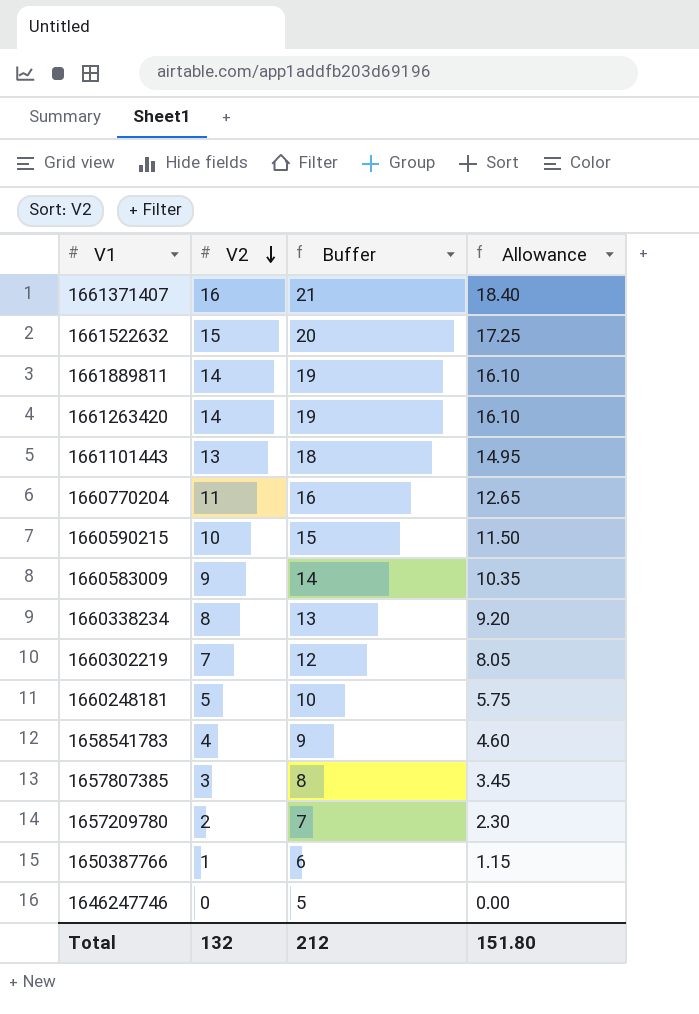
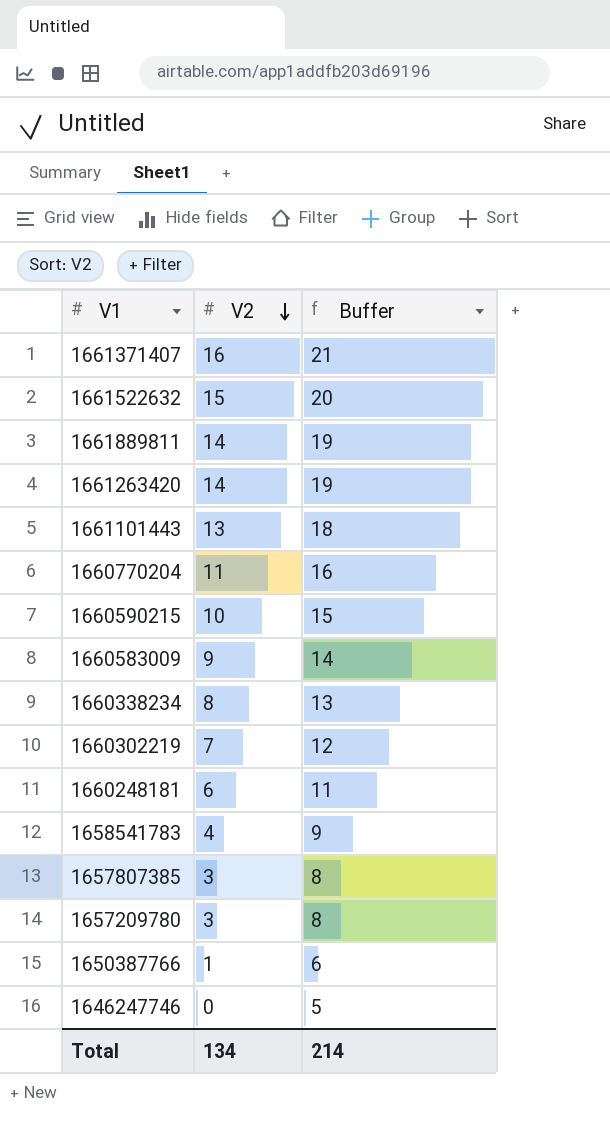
column Allowance | formula: [V2] * 1.15 -> none
1660248181 | V2: 5 -> 6
1660248181 | Buffer: 10 -> 11
1657209780 | V2: 2 -> 3
1657209780 | Buffer: 7 -> 8
Total | V2: 132 -> 134
Total | Buffer: 212 -> 214

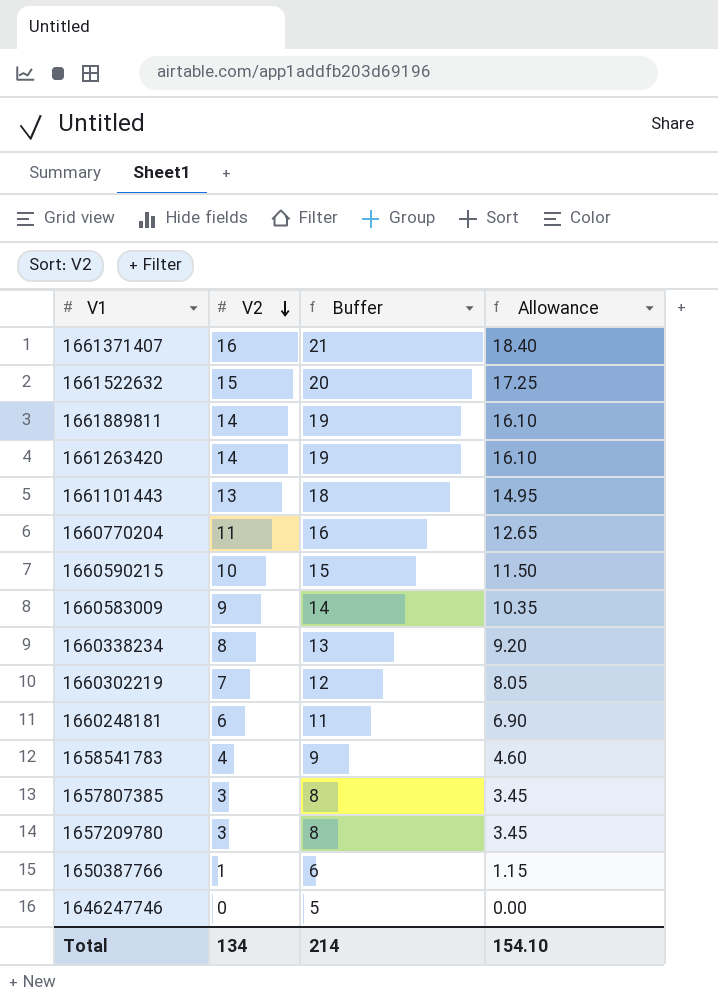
column Allowance | formula: none -> [V2] * 1.15

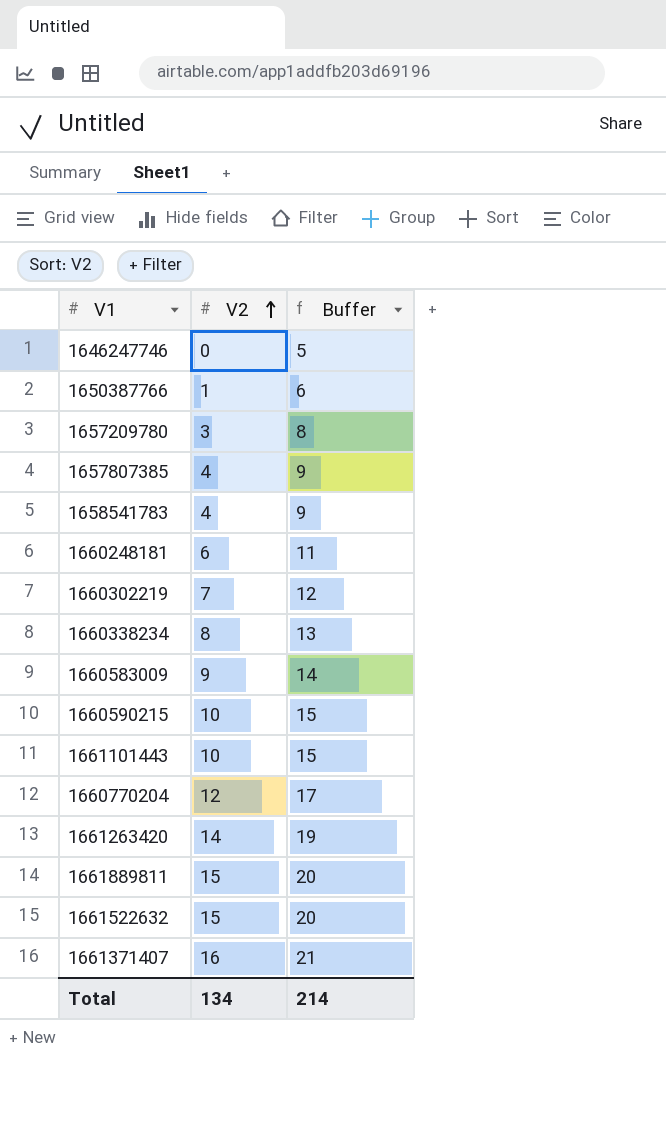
row order: V2 descending -> V2 ascending
column Allowance | formula: [V2] * 1.15 -> none
1657807385 | V2: 3 -> 4
1657807385 | Buffer: 8 -> 9
1661101443 | V2: 13 -> 10
1661101443 | Buffer: 18 -> 15
1660770204 | V2: 11 -> 12
1660770204 | Buffer: 16 -> 17
1661889811 | V2: 14 -> 15
1661889811 | Buffer: 19 -> 20

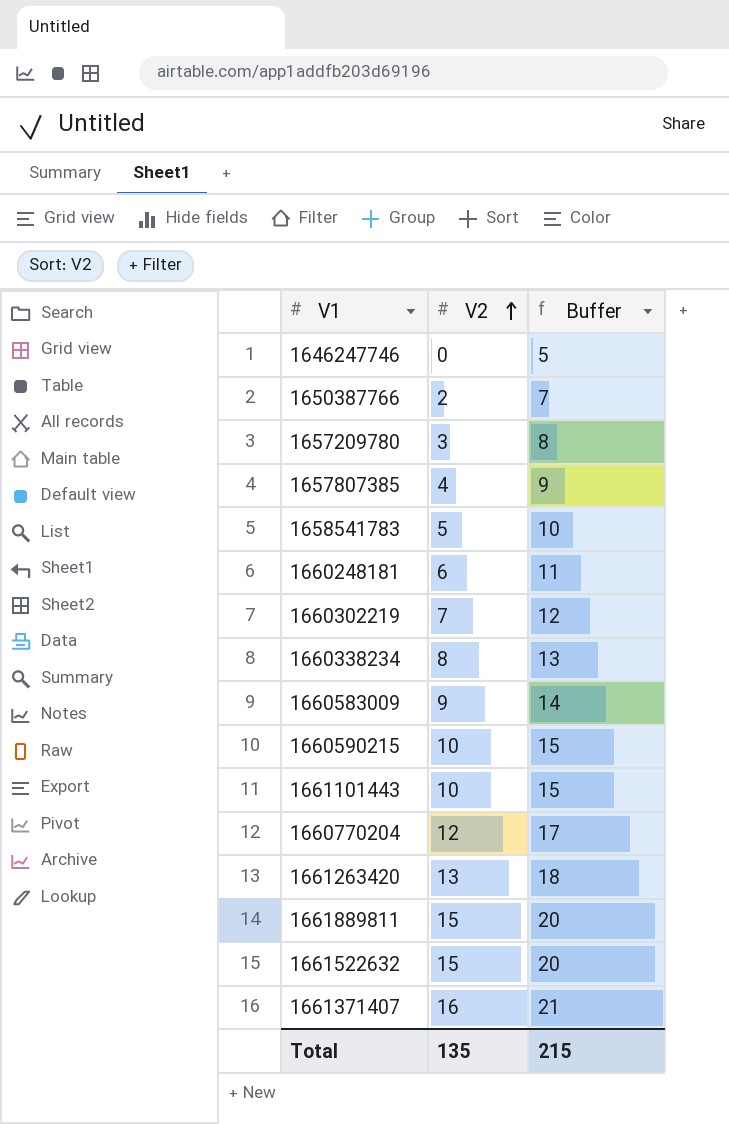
1650387766 | V2: 1 -> 2
1650387766 | Buffer: 6 -> 7
1658541783 | V2: 4 -> 5
1658541783 | Buffer: 9 -> 10
1661263420 | V2: 14 -> 13
1661263420 | Buffer: 19 -> 18
Total | V2: 134 -> 135
Total | Buffer: 214 -> 215

